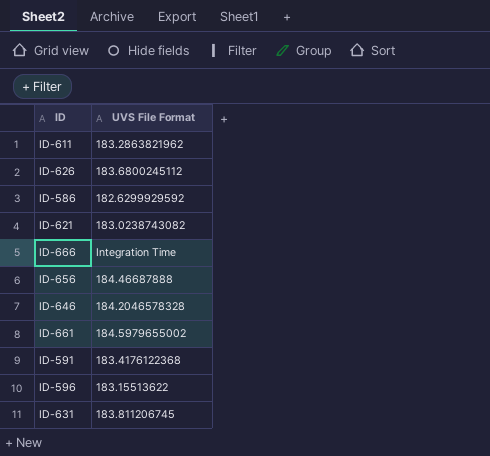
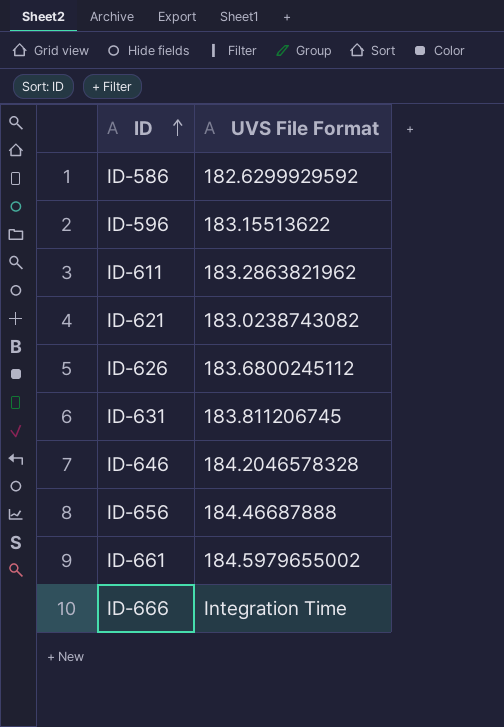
row order: none -> ID ascending
row ID-591: 183.4176122368 -> none

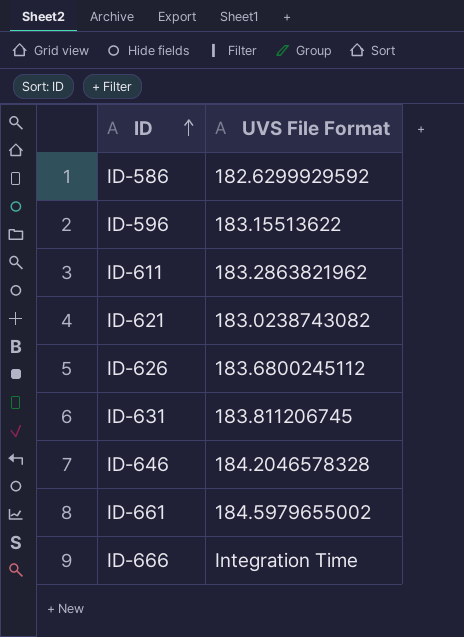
row ID-656: 184.46687888 -> none

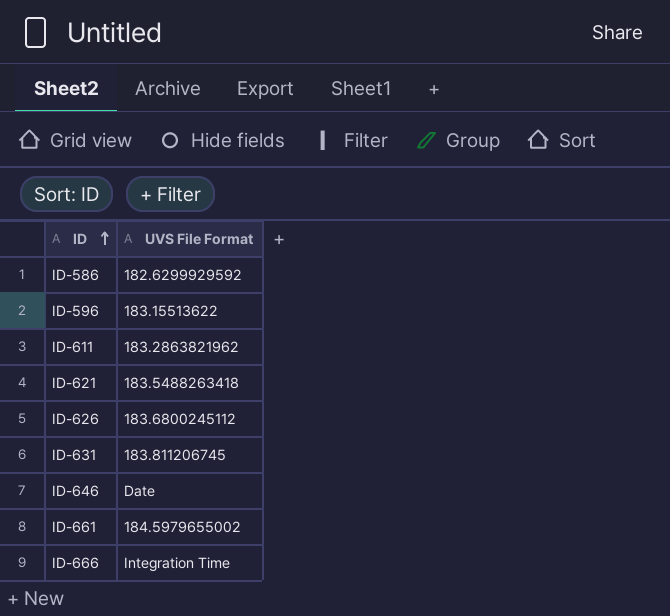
ID-621 | UVS File Format: 183.0238743082 -> 183.5488263418
ID-646 | UVS File Format: 184.2046578328 -> Date

